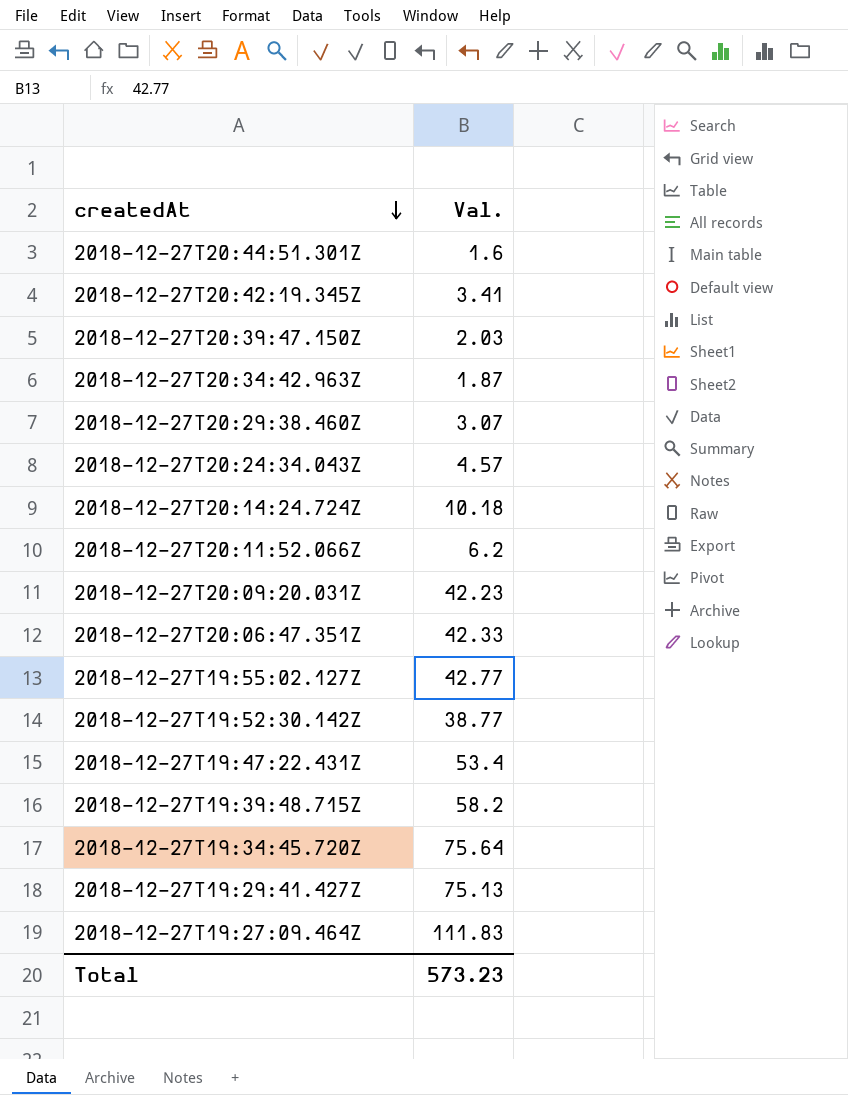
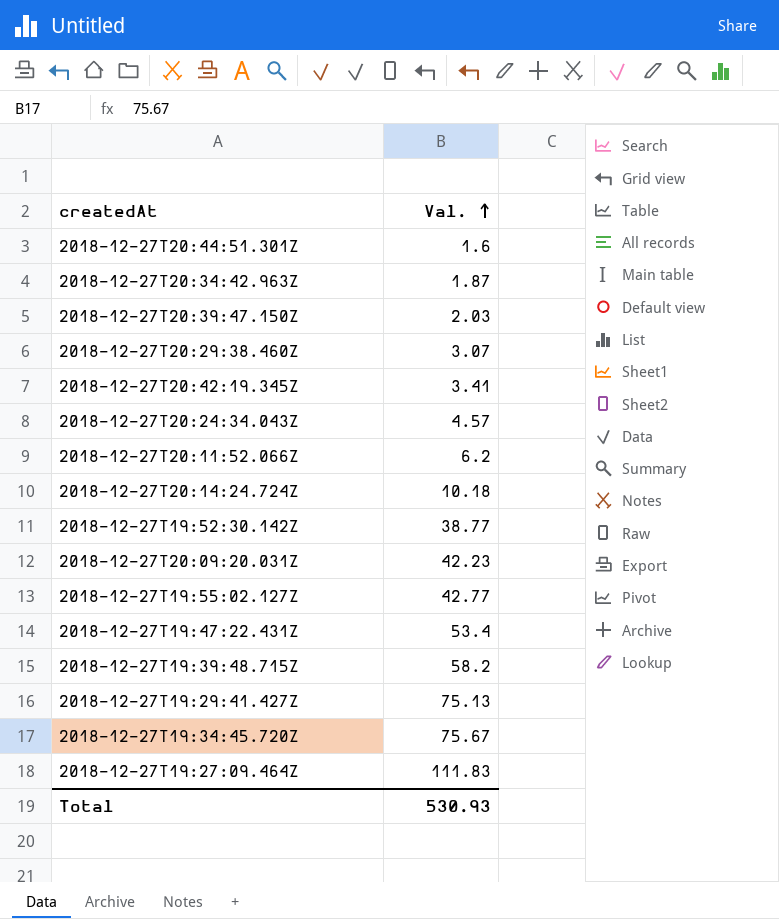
row order: createdAt descending -> Val. ascending
row 2018-12-27T20:06:47.351Z: 42.33 -> none
2018-12-27T19:34:45.720Z | Val.: 75.64 -> 75.67
Total | Val.: 573.23 -> 530.93

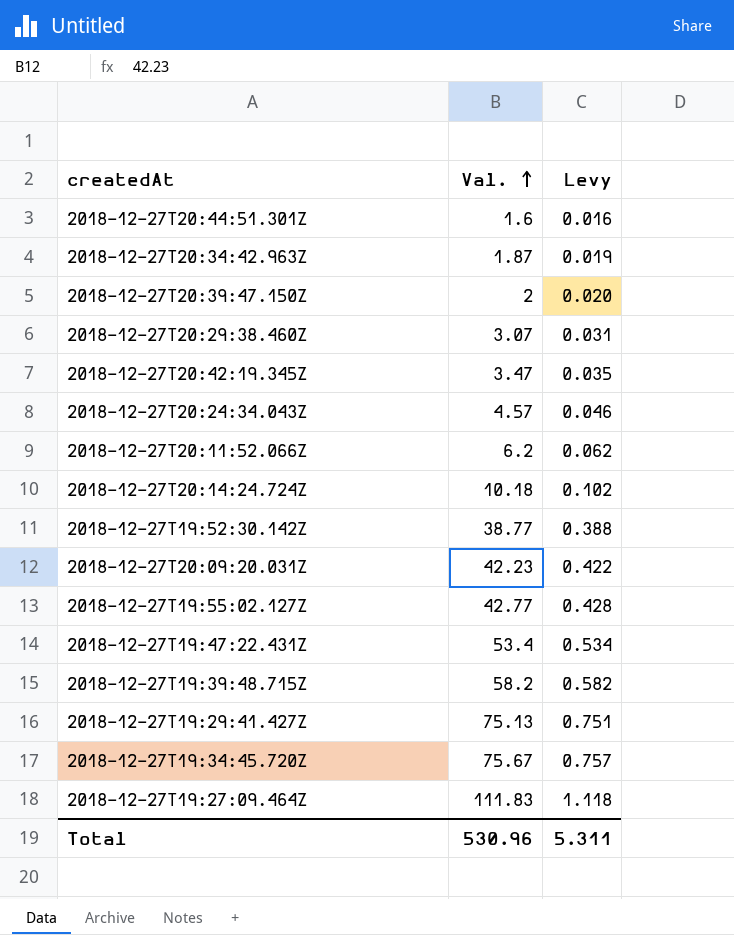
column Levy | formula: none -> [Val.] * 0.01
2018-12-27T20:39:47.150Z | Val.: 2.03 -> 2
2018-12-27T20:42:19.345Z | Val.: 3.41 -> 3.47
Total | Val.: 530.93 -> 530.96

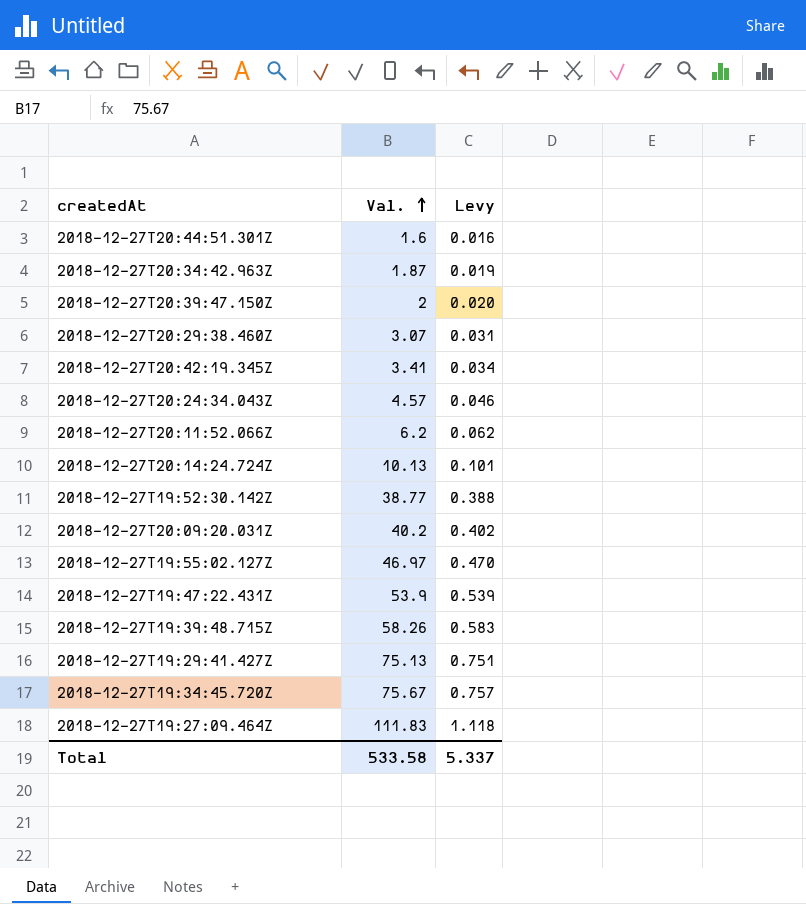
2018-12-27T20:42:19.345Z | Val.: 3.47 -> 3.41
2018-12-27T20:42:19.345Z | Levy: 0.035 -> 0.034
2018-12-27T20:14:24.724Z | Val.: 10.18 -> 10.13
2018-12-27T20:14:24.724Z | Levy: 0.102 -> 0.101
2018-12-27T20:09:20.031Z | Val.: 42.23 -> 40.2
2018-12-27T20:09:20.031Z | Levy: 0.422 -> 0.402
2018-12-27T19:55:02.127Z | Val.: 42.77 -> 46.97
2018-12-27T19:55:02.127Z | Levy: 0.428 -> 0.470
2018-12-27T19:47:22.431Z | Val.: 53.4 -> 53.9
2018-12-27T19:47:22.431Z | Levy: 0.534 -> 0.539
2018-12-27T19:39:48.715Z | Val.: 58.2 -> 58.26
2018-12-27T19:39:48.715Z | Levy: 0.582 -> 0.583
Total | Val.: 530.96 -> 533.58
Total | Levy: 5.311 -> 5.337

